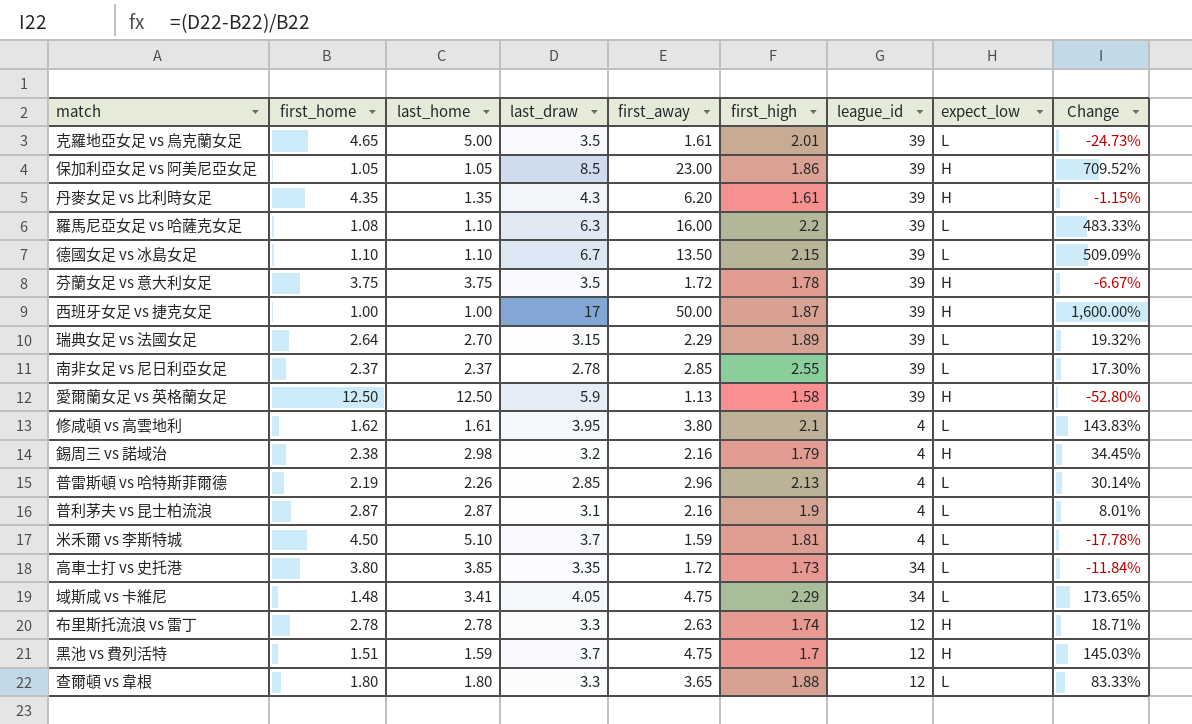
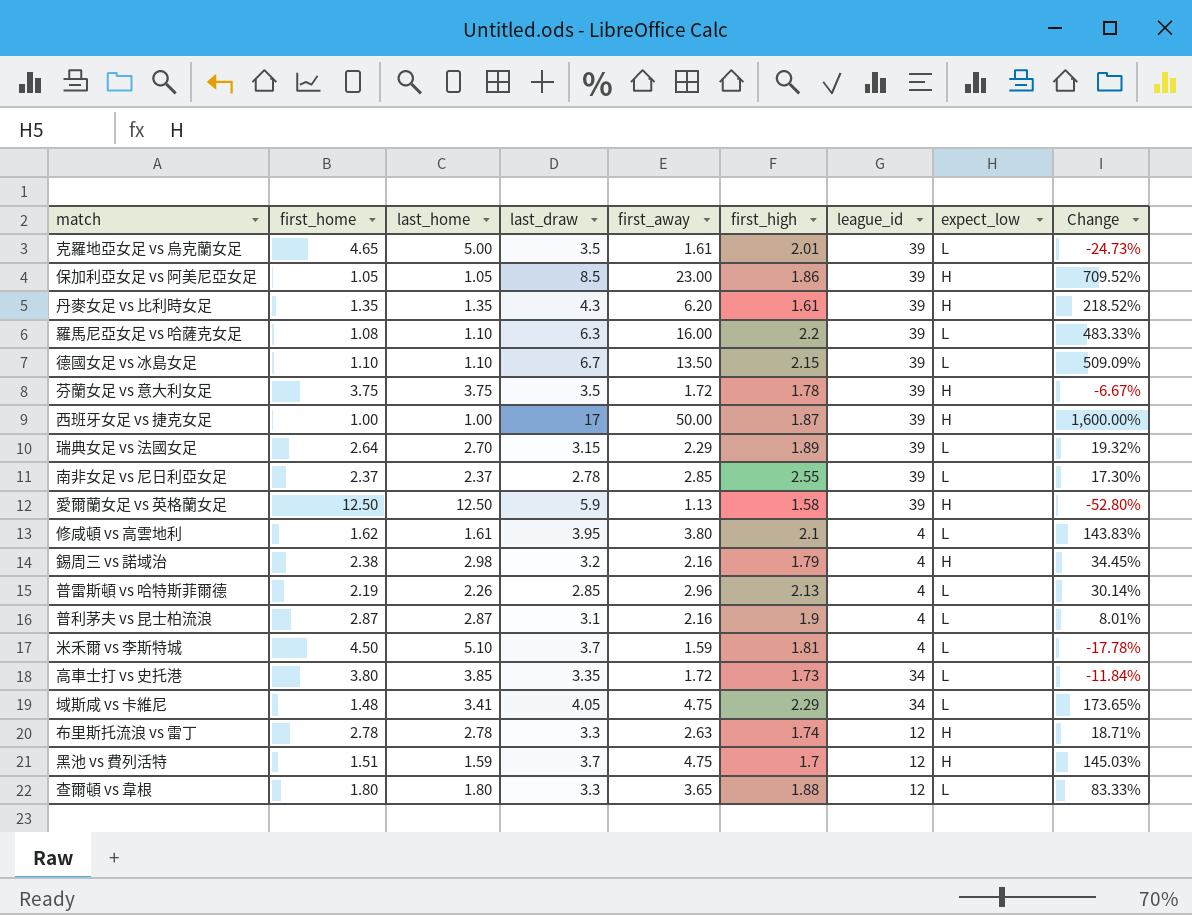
丹麥女足 vs 比利時女足 | first_home: 4.35 -> 1.35
丹麥女足 vs 比利時女足 | Change: -1.15% -> 218.52%

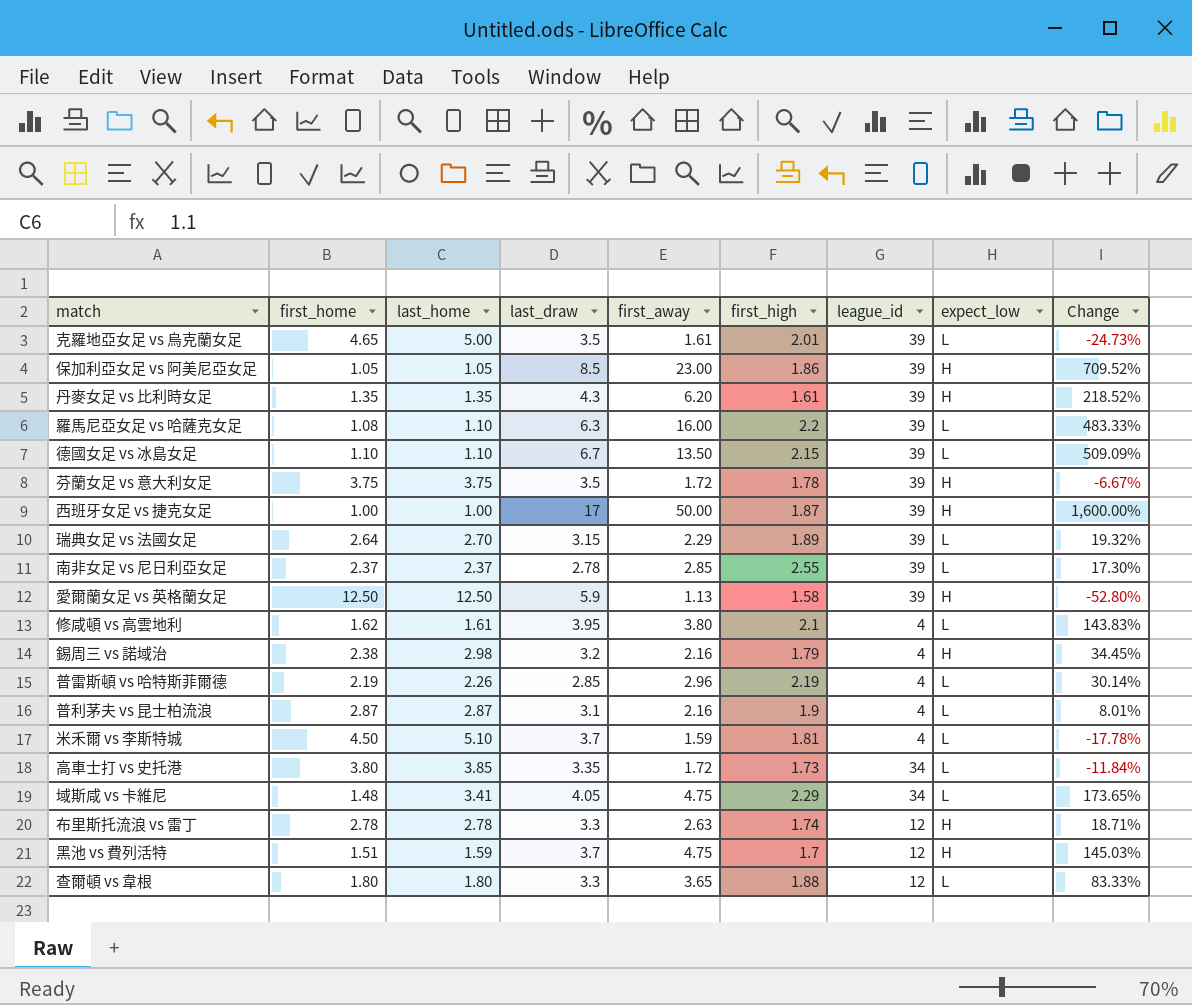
普雷斯頓 vs 哈特斯菲爾德 | first_high: 2.13 -> 2.19

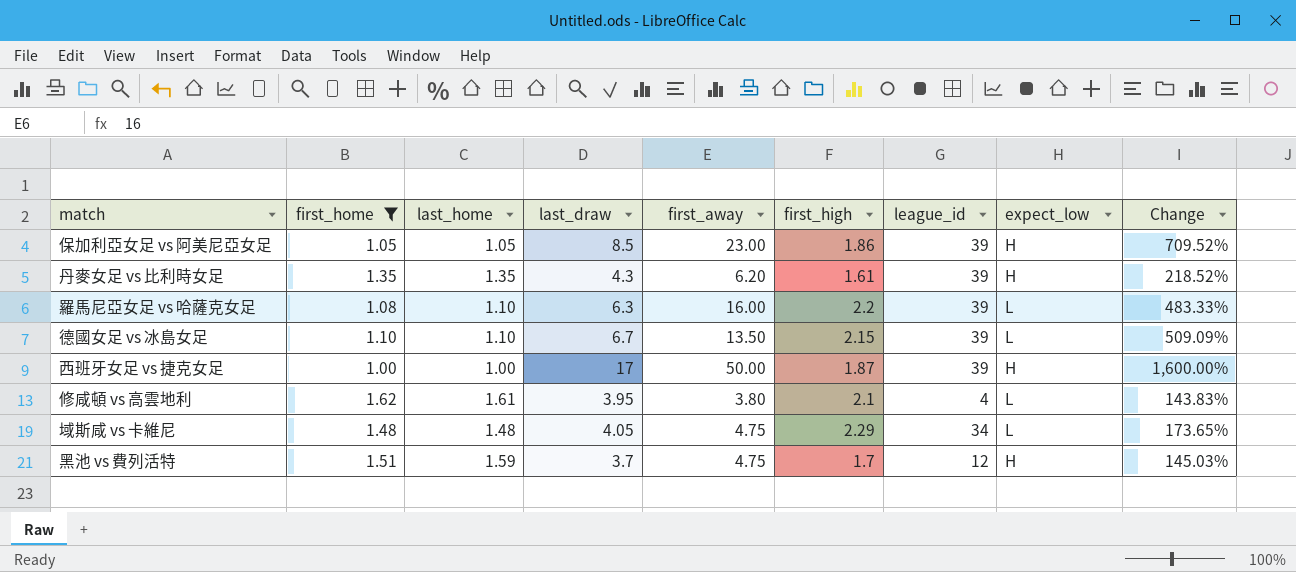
filter: none -> first_home <= 1.62
域斯咸 vs 卡維尼 | last_home: 3.41 -> 1.48

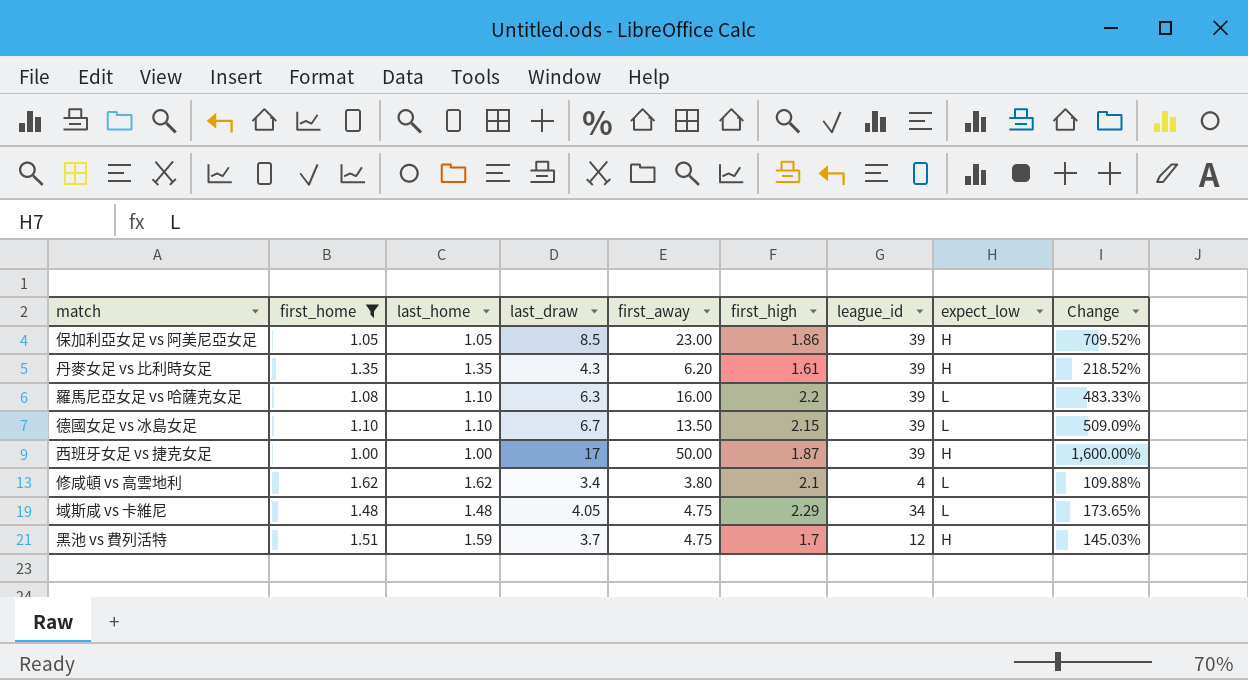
修咸頓 vs 高雲地利 | last_home: 1.61 -> 1.62
修咸頓 vs 高雲地利 | last_draw: 3.95 -> 3.4
修咸頓 vs 高雲地利 | Change: 143.83% -> 109.88%

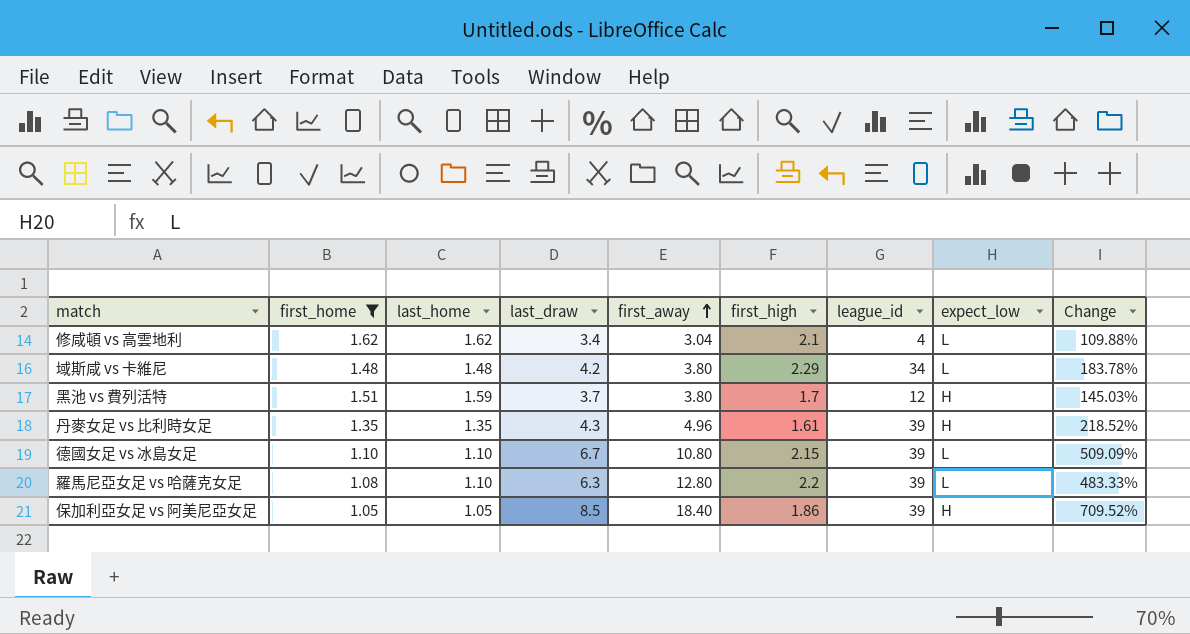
row order: none -> first_away ascending
row 西班牙女足 vs 捷克女足: 1.00 | 1.00 | 17 | 50.00 | 1.87 | 39 | H | 1,600.00% -> none
修咸頓 vs 高雲地利 | first_away: 3.80 -> 3.04
域斯咸 vs 卡維尼 | last_draw: 4.05 -> 4.2
域斯咸 vs 卡維尼 | first_away: 4.75 -> 3.80
域斯咸 vs 卡維尼 | Change: 173.65% -> 183.78%
黑池 vs 費列活特 | first_away: 4.75 -> 3.80
丹麥女足 vs 比利時女足 | first_away: 6.20 -> 4.96
德國女足 vs 冰島女足 | first_away: 13.50 -> 10.80
羅馬尼亞女足 vs 哈薩克女足 | first_away: 16.00 -> 12.80
保加利亞女足 vs 阿美尼亞女足 | first_away: 23.00 -> 18.40

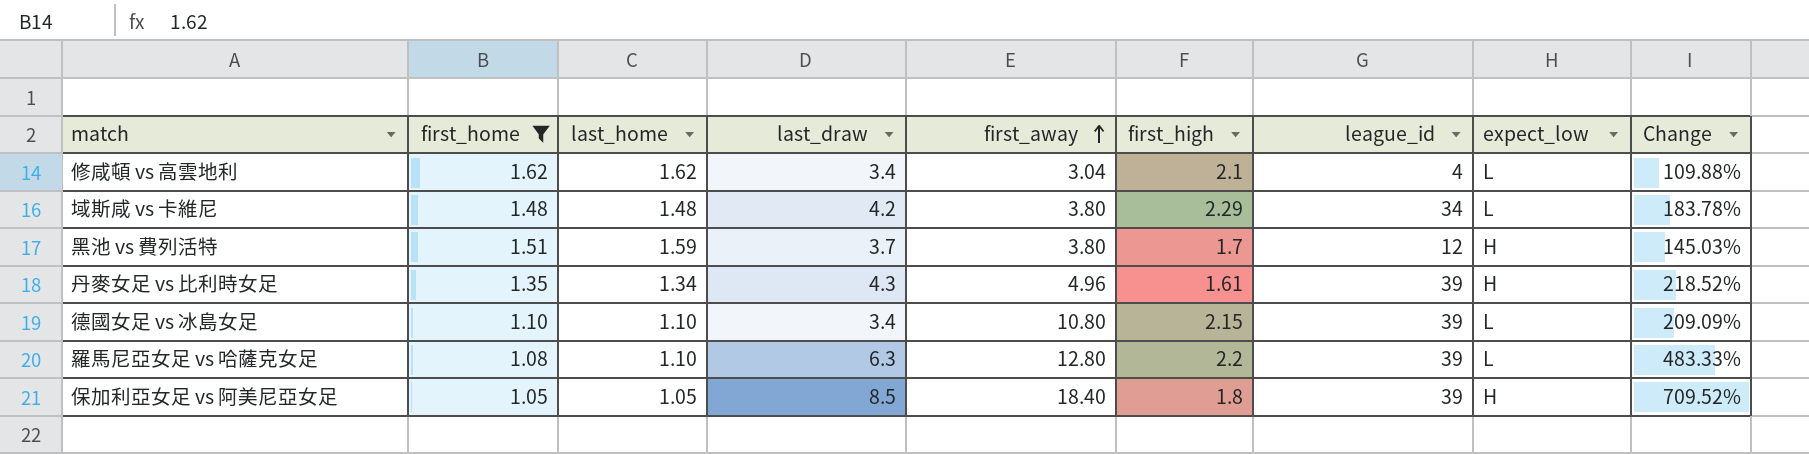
丹麥女足 vs 比利時女足 | last_home: 1.35 -> 1.34
德國女足 vs 冰島女足 | last_draw: 6.7 -> 3.4
德國女足 vs 冰島女足 | Change: 509.09% -> 209.09%
保加利亞女足 vs 阿美尼亞女足 | first_high: 1.86 -> 1.8

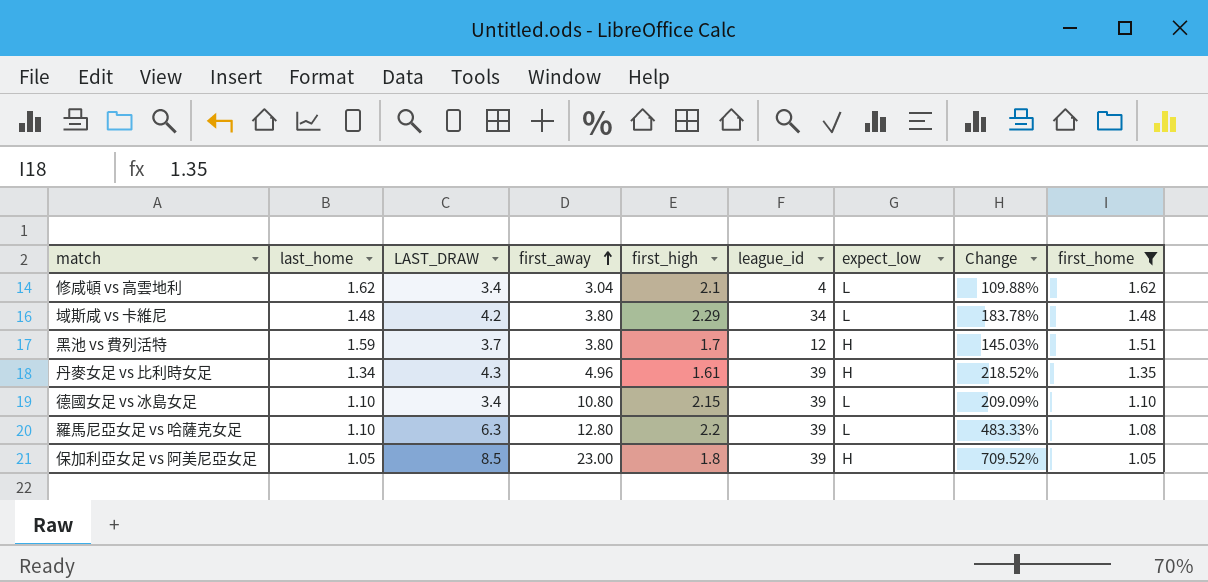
column name: last_draw -> LAST_DRAW
column first_home | position: 2 -> 9
保加利亞女足 vs 阿美尼亞女足 | first_away: 18.40 -> 23.00

